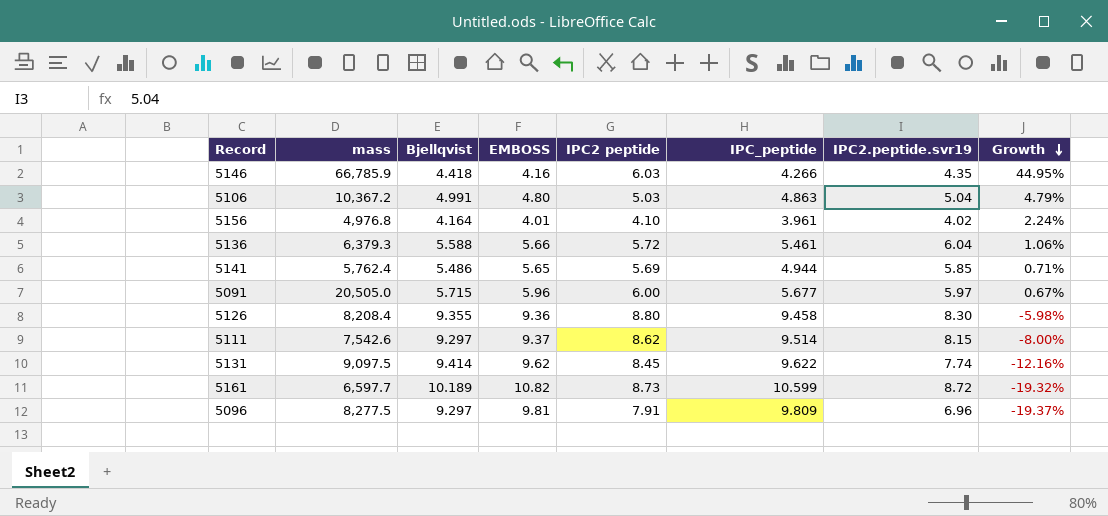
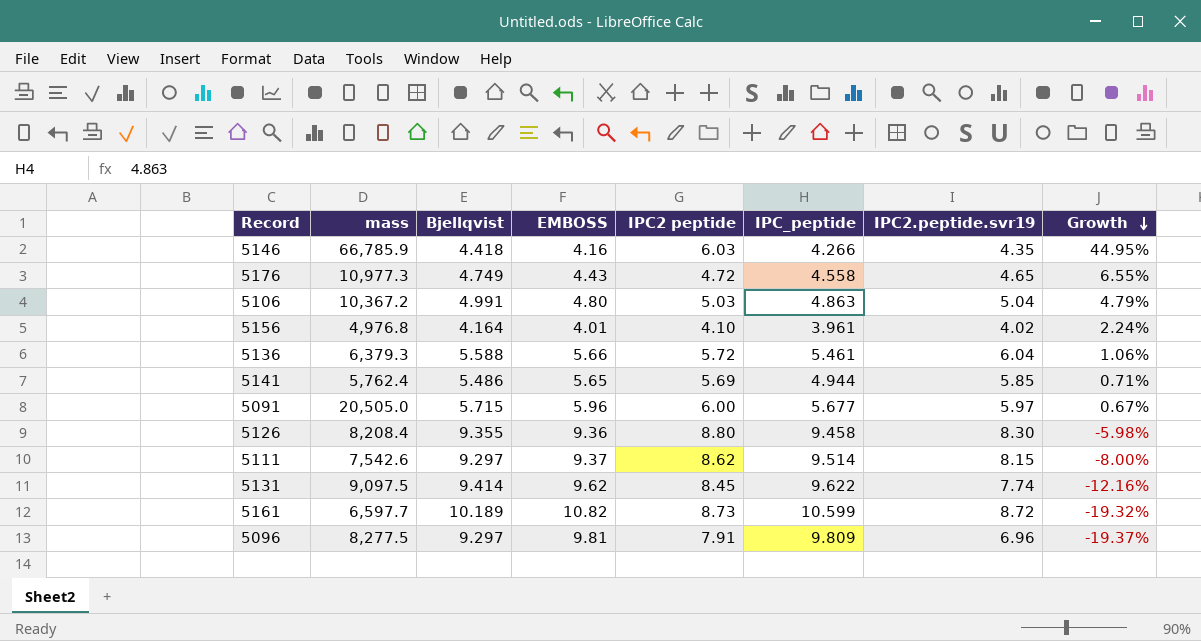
row 5176: none -> 10,977.3 | 4.749 | 4.43 | 4.72 | 4.558 | 4.65 | 6.55%

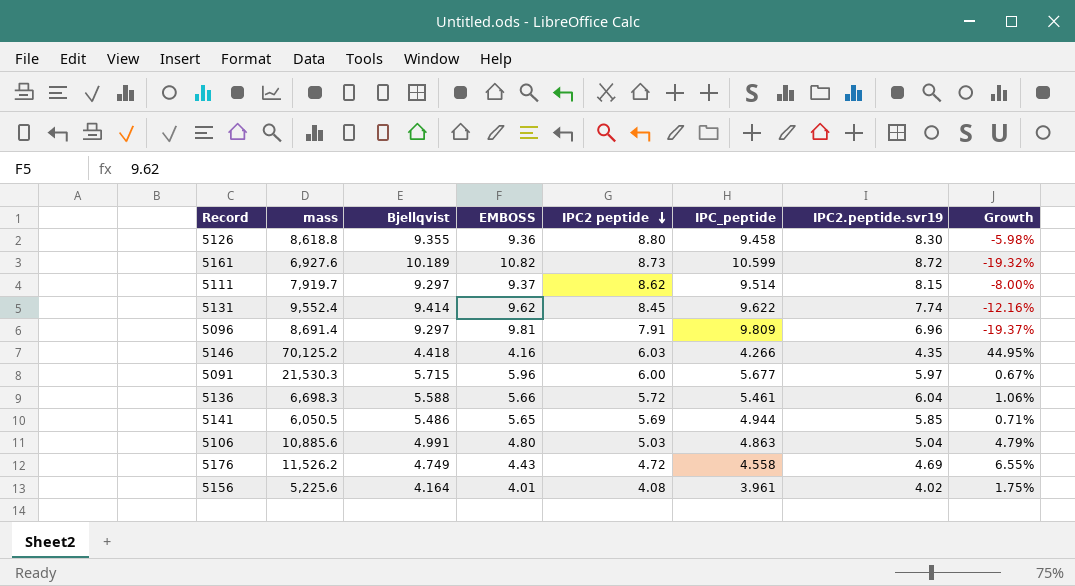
row order: Growth descending -> IPC2 peptide descending
5126 | mass: 8,208.4 -> 8,618.8
5161 | mass: 6,597.7 -> 6,927.6
5111 | mass: 7,542.6 -> 7,919.7
5131 | mass: 9,097.5 -> 9,552.4
5096 | mass: 8,277.5 -> 8,691.4
5146 | mass: 66,785.9 -> 70,125.2
5091 | mass: 20,505.0 -> 21,530.3
5136 | mass: 6,379.3 -> 6,698.3
5141 | mass: 5,762.4 -> 6,050.5
5106 | mass: 10,367.2 -> 10,885.6
5176 | mass: 10,977.3 -> 11,526.2
5176 | IPC2.peptide.svr19: 4.65 -> 4.69
5156 | mass: 4,976.8 -> 5,225.6
5156 | IPC2 peptide: 4.10 -> 4.08
5156 | Growth: 2.24% -> 1.75%

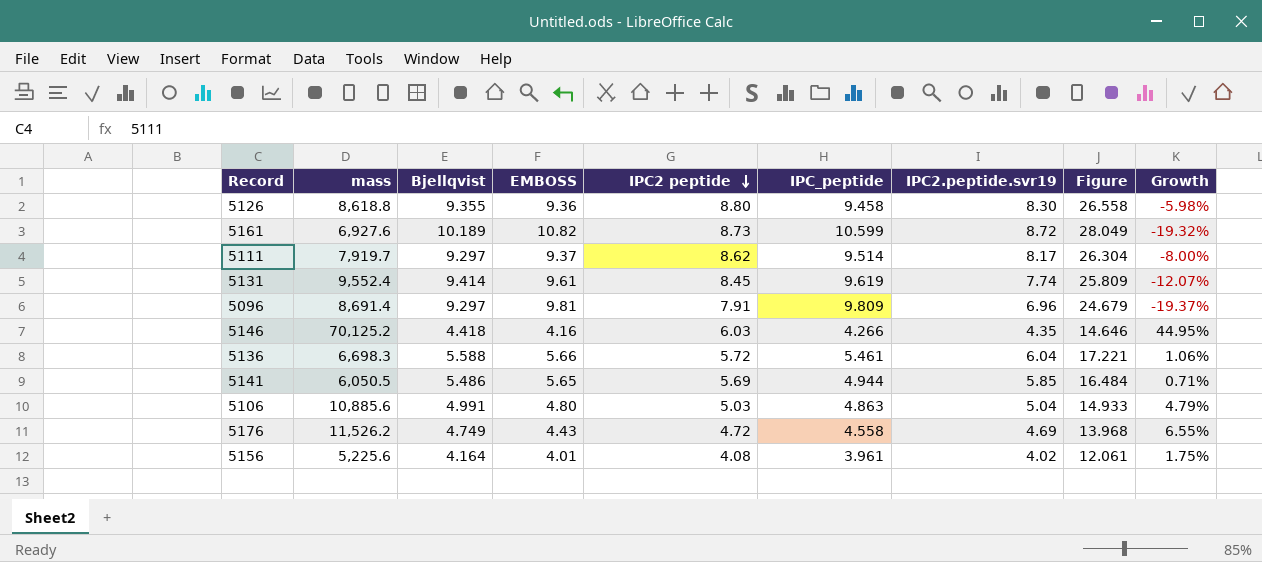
column Figure | formula: none -> [IPC2 peptide] + [IPC_peptide] + [IPC2.peptide.svr19]
row 5091: 21,530.3 | 5.715 | 5.96 | 6.00 | 5.677 | 5.97 | 0.67% -> none
5111 | IPC2.peptide.svr19: 8.15 -> 8.17
5131 | EMBOSS: 9.62 -> 9.61
5131 | IPC_peptide: 9.622 -> 9.619
5131 | Growth: -12.16% -> -12.07%

